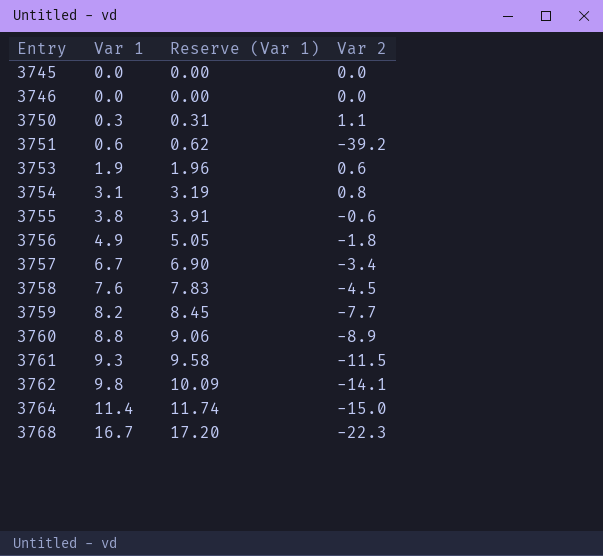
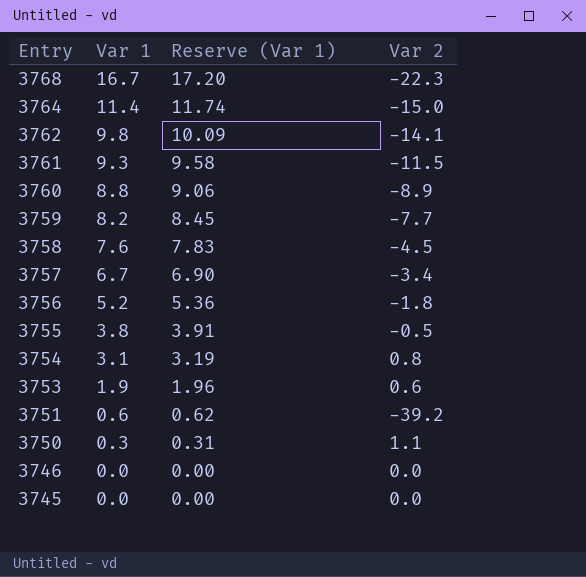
row order: Entry ascending -> Entry descending
3756 | Var 1: 4.9 -> 5.2
3756 | Reserve (Var 1): 5.05 -> 5.36
3755 | Var 2: -0.6 -> -0.5

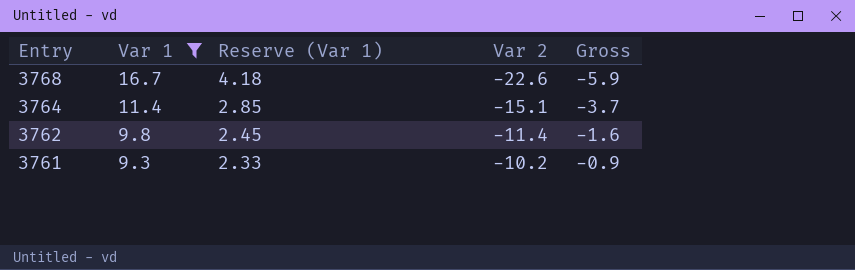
filter: none -> Var 1 >= 9.3
column Reserve (Var 1) | formula: [Var 1] * 1.03 -> [Var 1] * 0.25
column Gross | formula: none -> [Var 1] + [Var 2]
3768 | Var 2: -22.3 -> -22.6
3764 | Var 2: -15.0 -> -15.1
3762 | Var 2: -14.1 -> -11.4
3761 | Var 2: -11.5 -> -10.2

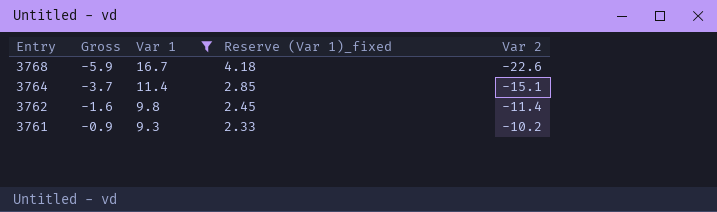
column Gross | position: 5 -> 2
column name: Reserve (Var 1) -> Reserve (Var 1)_fixed

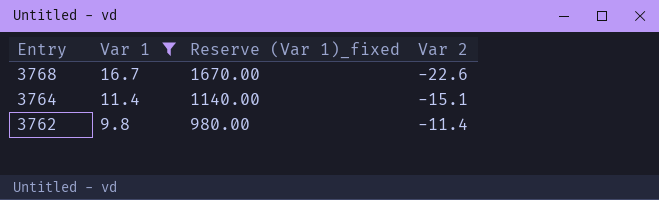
column Gross | formula: [Var 1] + [Var 2] -> none
column Reserve (Var 1)_fixed | formula: [Var 1] * 0.25 -> [Var 1] * 100
row 3761: -0.9 | 9.3 | 2.33 | -10.2 -> none

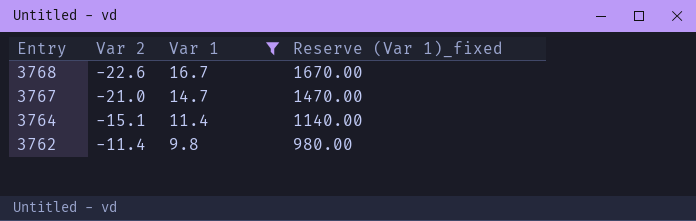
column Var 2 | position: 4 -> 2
row 3767: none -> -21.0 | 14.7 | 1470.00

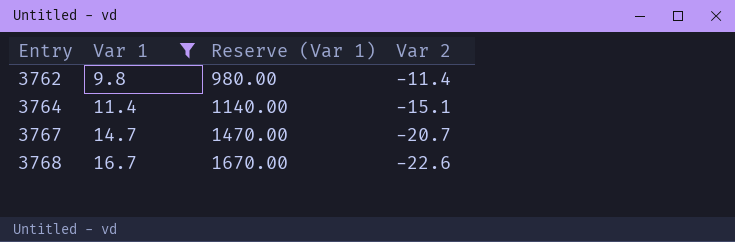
row order: Entry descending -> Entry ascending
column name: Reserve (Var 1)_fixed -> Reserve (Var 1)
column Var 2 | position: 2 -> 4
3767 | Var 2: -21.0 -> -20.7

